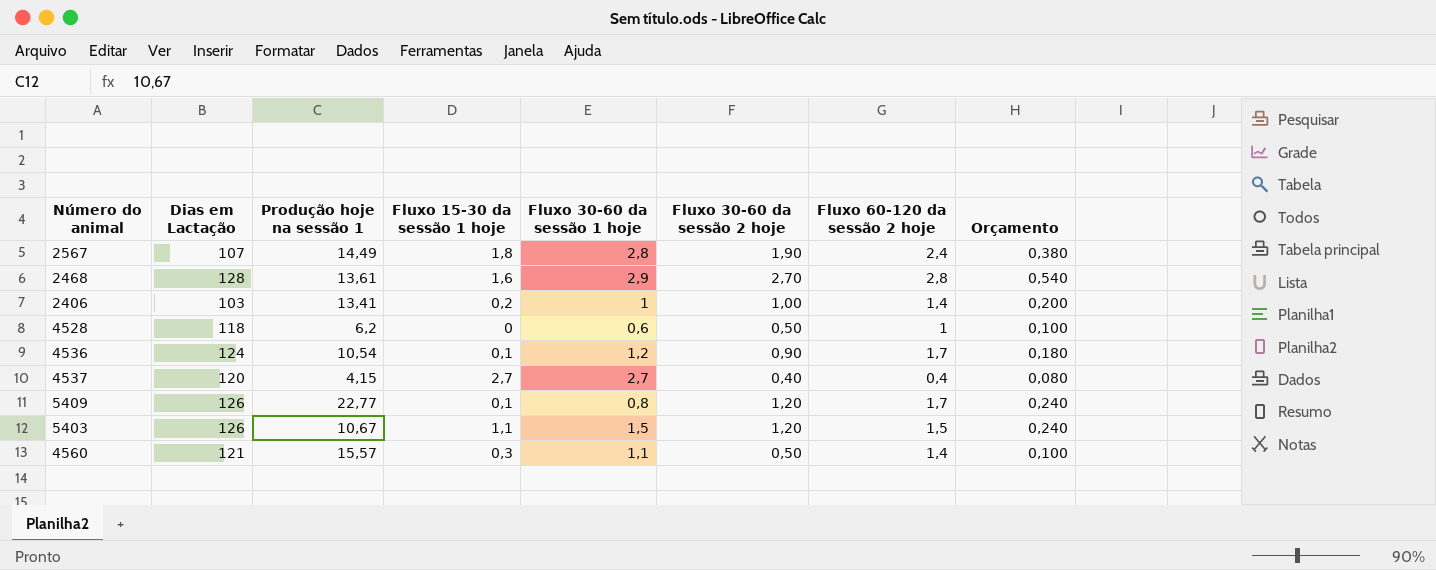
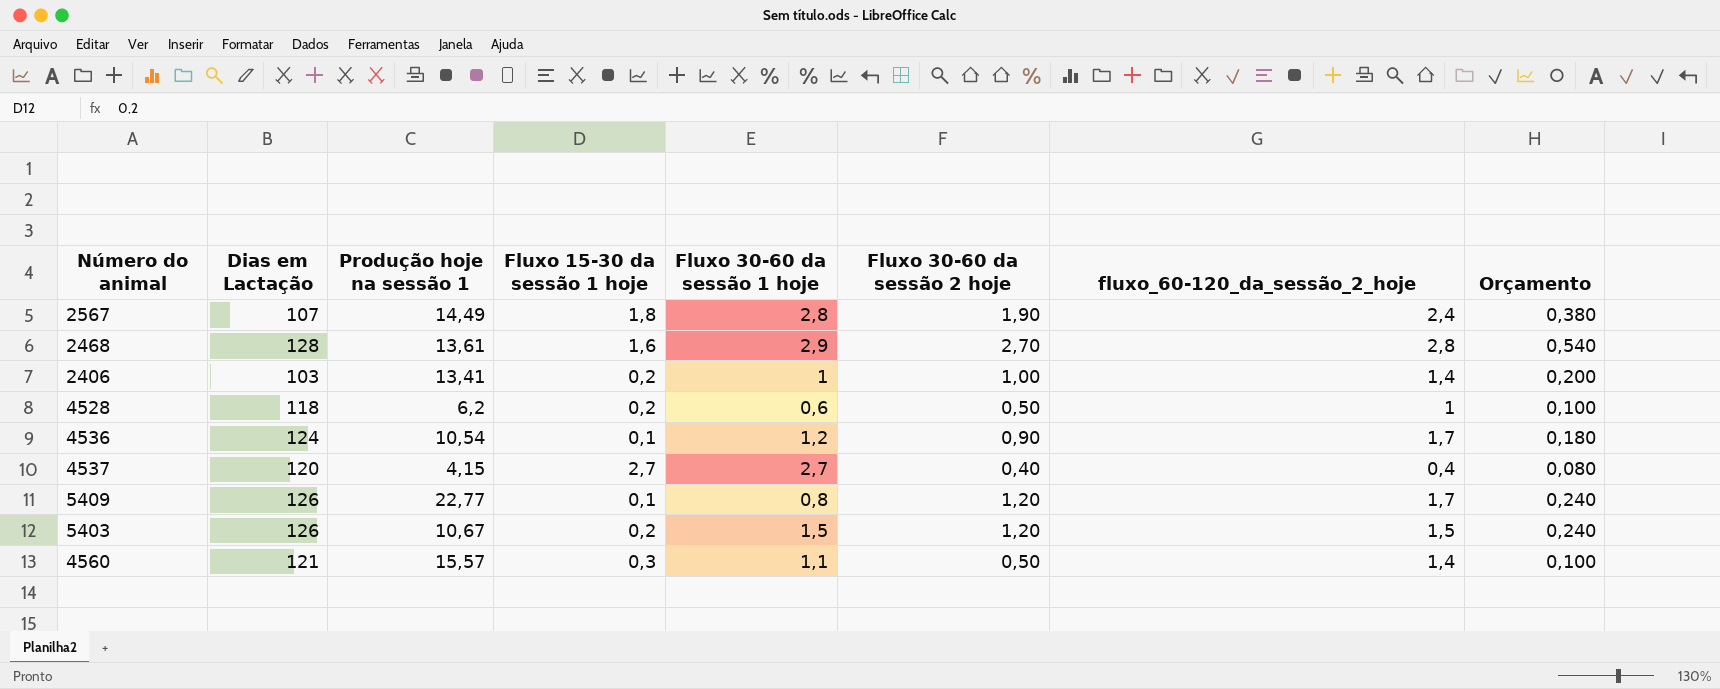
column name: Fluxo 60-120 da sessão 2 hoje -> fluxo_60-120_da_sessão_2_hoje
4528 | Fluxo 15-30 da sessão 1 hoje: 0 -> 0,2
5403 | Fluxo 15-30 da sessão 1 hoje: 1,1 -> 0,2

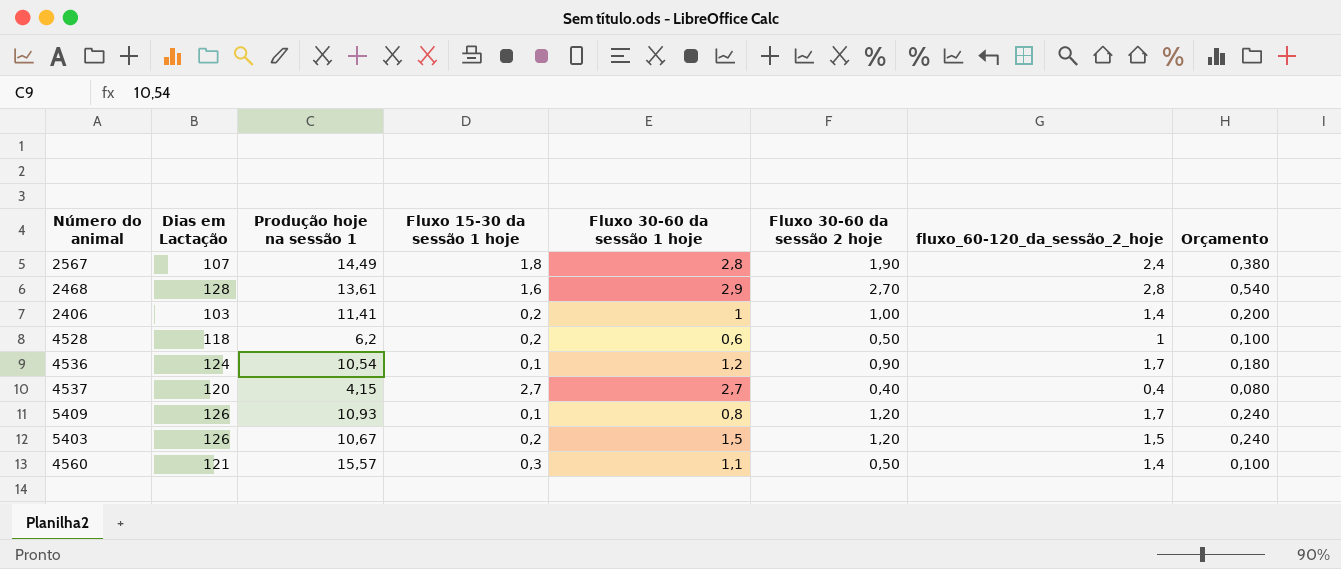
2406 | Produção hoje na sessão 1: 13,41 -> 11,41
5409 | Produção hoje na sessão 1: 22,77 -> 10,93

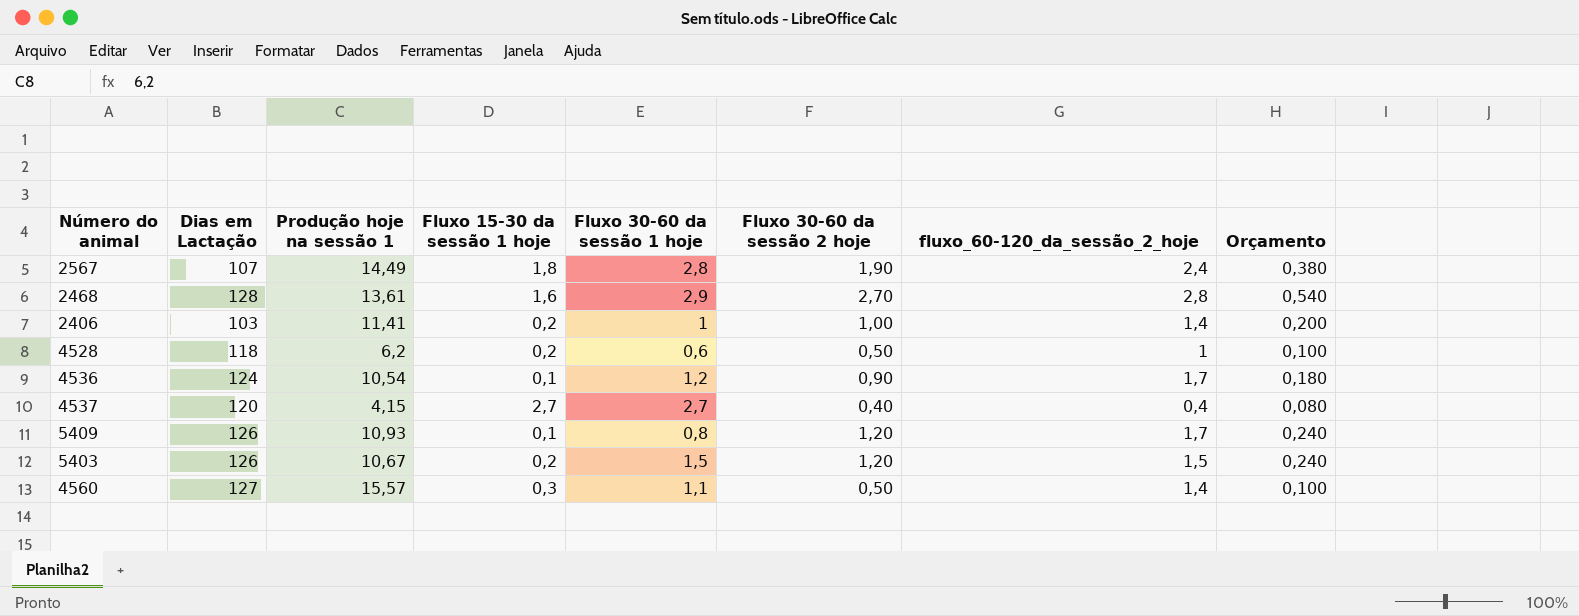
4560 | Dias em Lactação: 121 -> 127

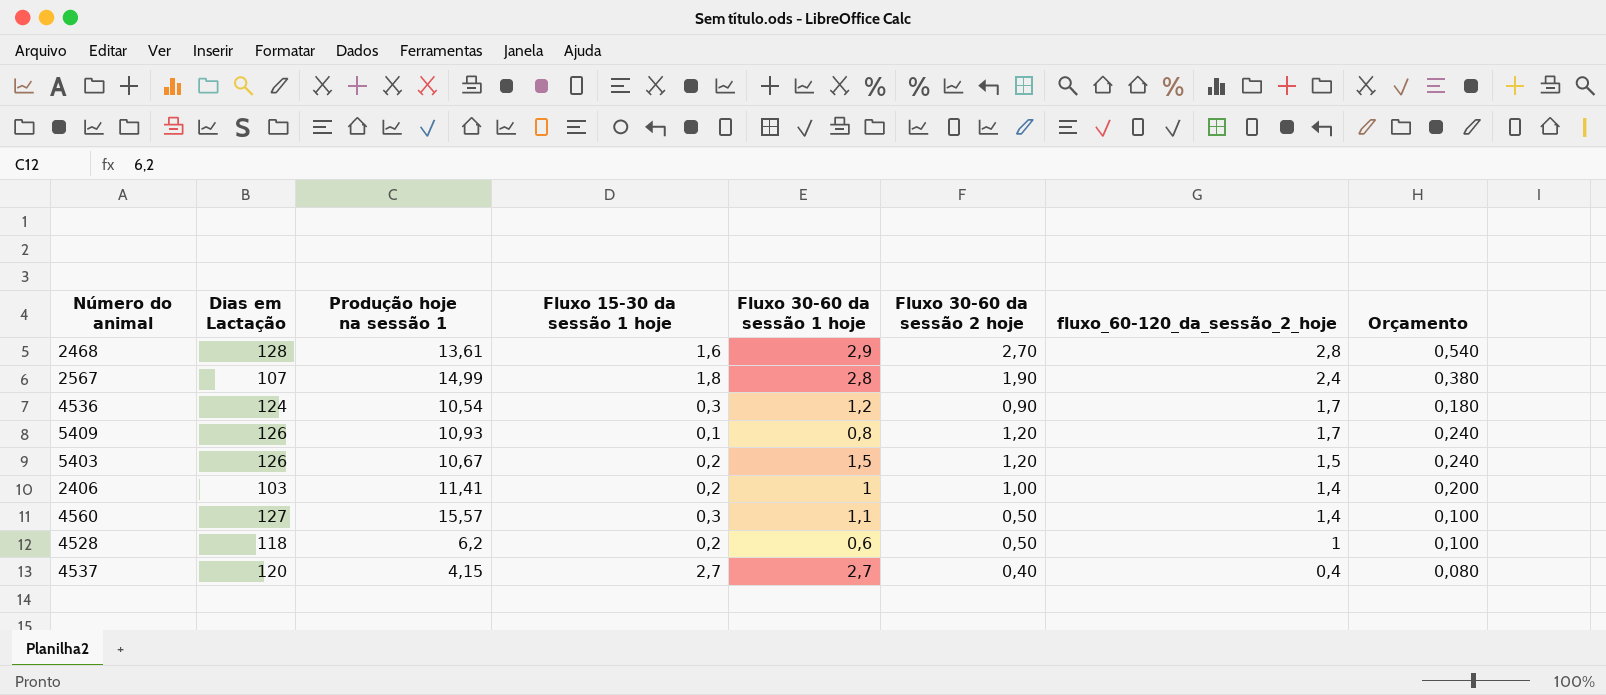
row order: none -> fluxo_60-120_da_sessão_2_hoje descending
2567 | Produção hoje na sessão 1: 14,49 -> 14,99
4536 | Fluxo 15-30 da sessão 1 hoje: 0,1 -> 0,3

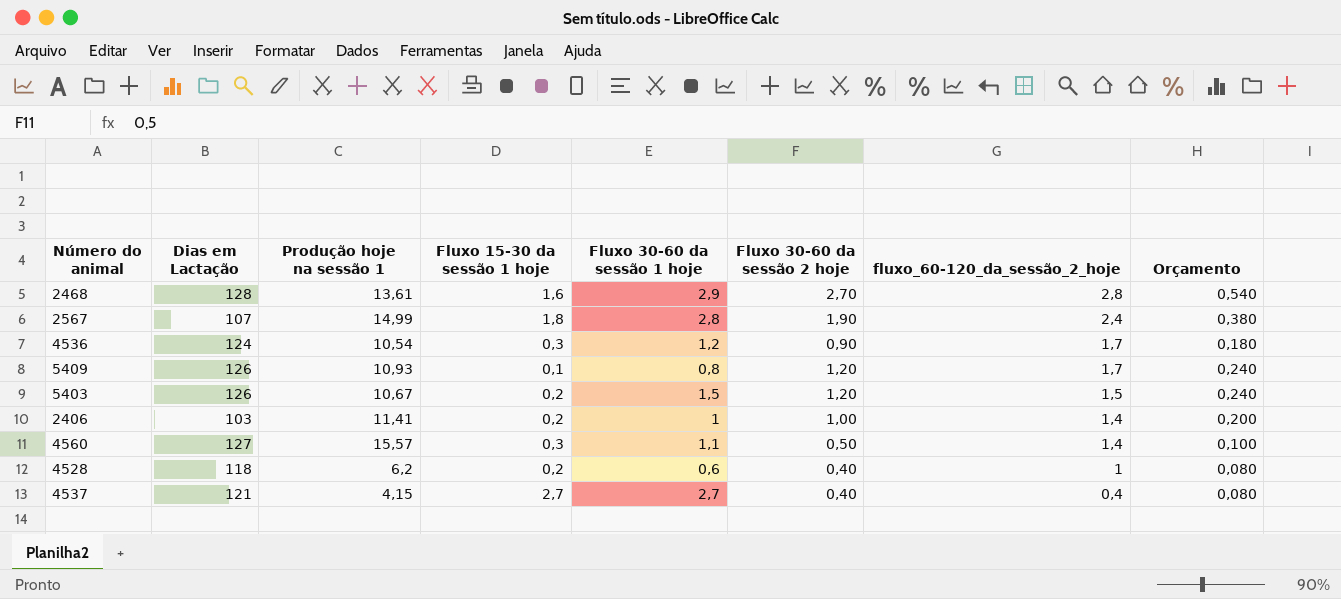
4528 | Fluxo 30-60 da sessão 2 hoje: 0,50 -> 0,40
4528 | Orçamento: 0,100 -> 0,080
4537 | Dias em Lactação: 120 -> 121

